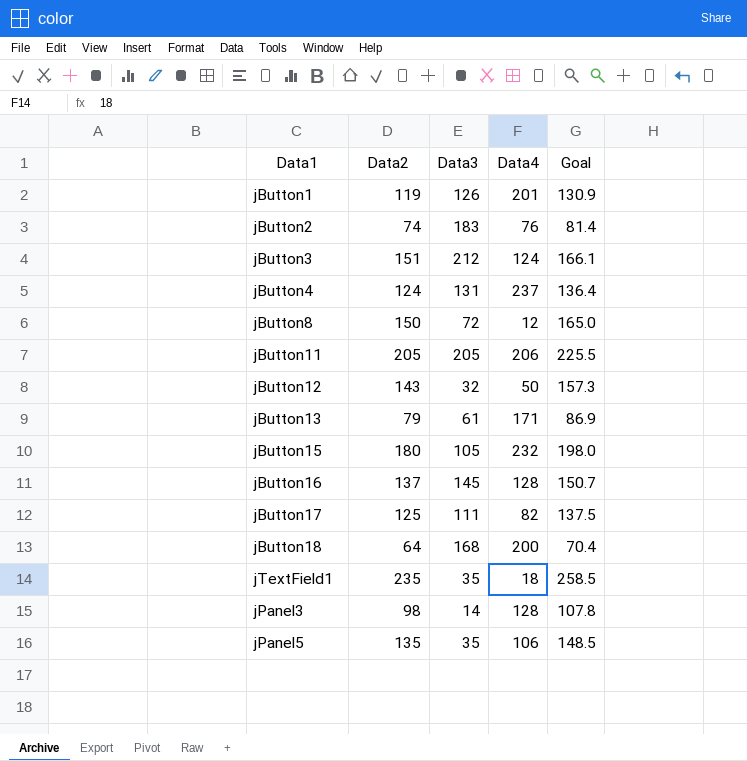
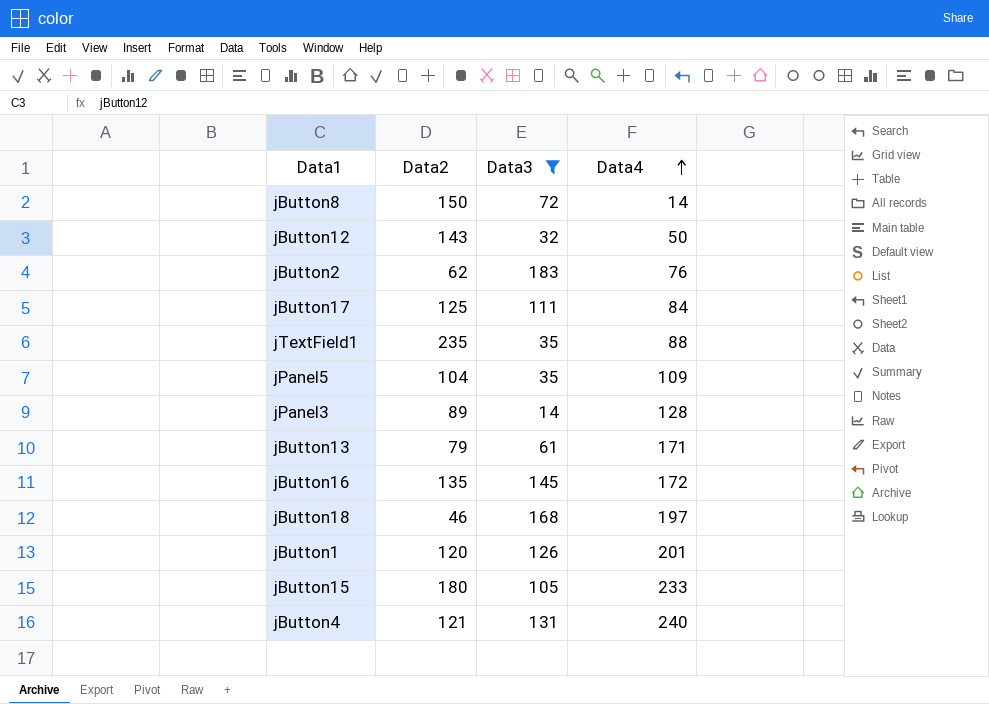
filter: none -> Data3 <= 183
row order: none -> Data4 ascending
column Goal | formula: [Data2] * 1.1 -> none
jButton8 | Data4: 12 -> 14
jButton2 | Data2: 74 -> 62
jButton17 | Data4: 82 -> 84
jTextField1 | Data4: 18 -> 88
jPanel5 | Data2: 135 -> 104
jPanel5 | Data4: 106 -> 109
jPanel3 | Data2: 98 -> 89
jButton16 | Data2: 137 -> 135
jButton16 | Data4: 128 -> 172
jButton18 | Data2: 64 -> 46
jButton18 | Data4: 200 -> 197
jButton1 | Data2: 119 -> 120
jButton15 | Data4: 232 -> 233
jButton4 | Data2: 124 -> 121
jButton4 | Data4: 237 -> 240

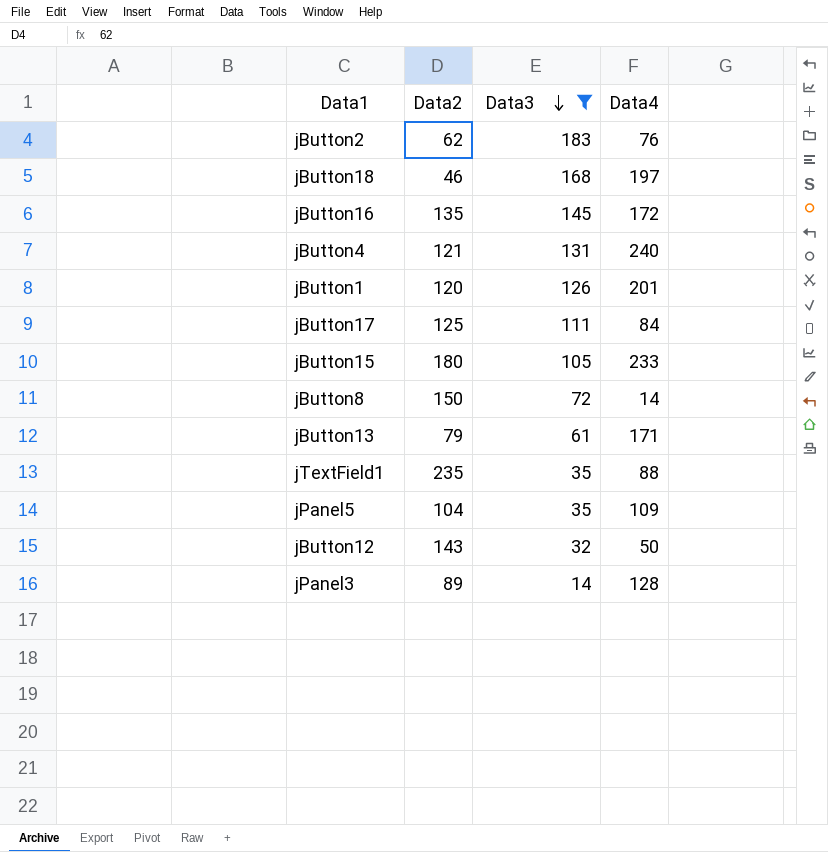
row order: Data4 ascending -> Data3 descending

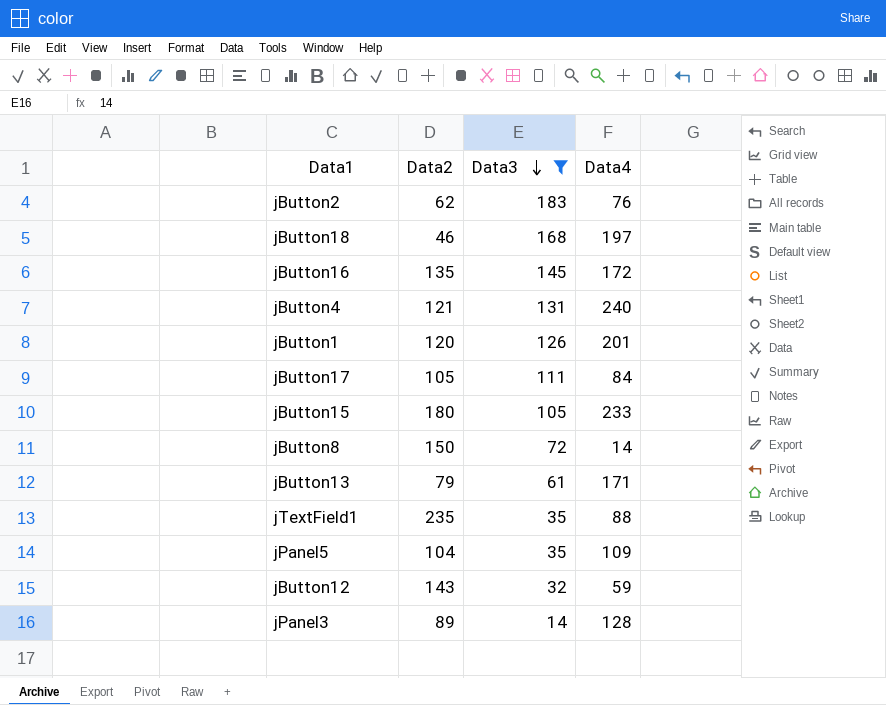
jButton17 | Data2: 125 -> 105
jButton12 | Data4: 50 -> 59

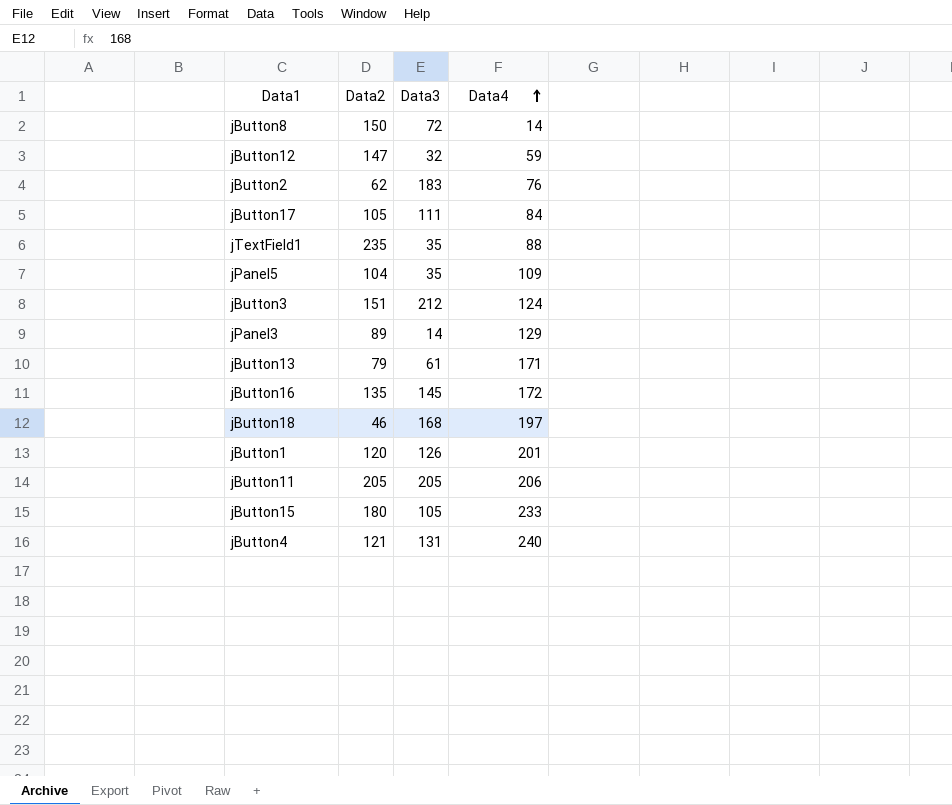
filter: Data3 <= 183 -> none
row order: Data3 descending -> Data4 ascending
jButton12 | Data2: 143 -> 147
jPanel3 | Data4: 128 -> 129

